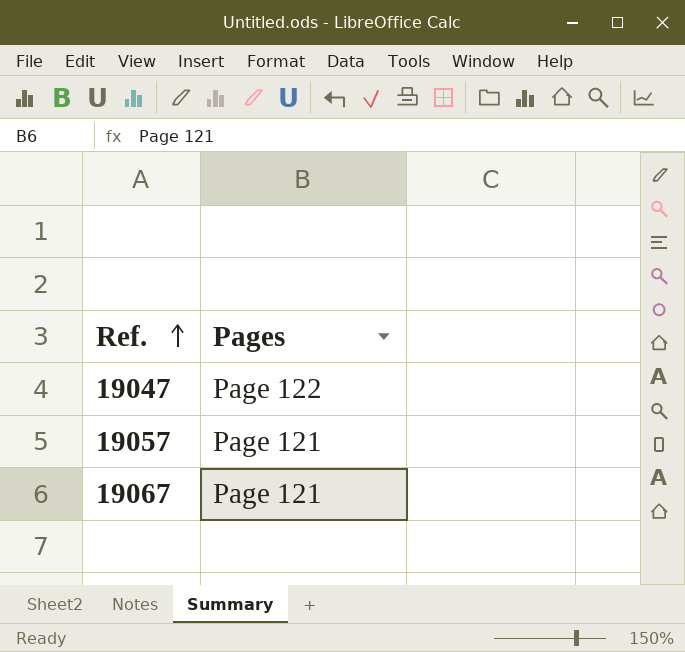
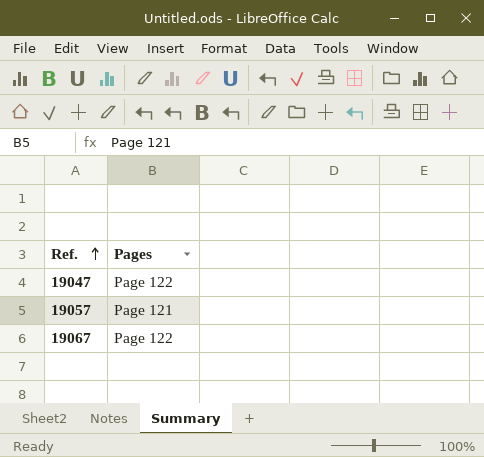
19067 | Pages: Page 121 -> Page 122

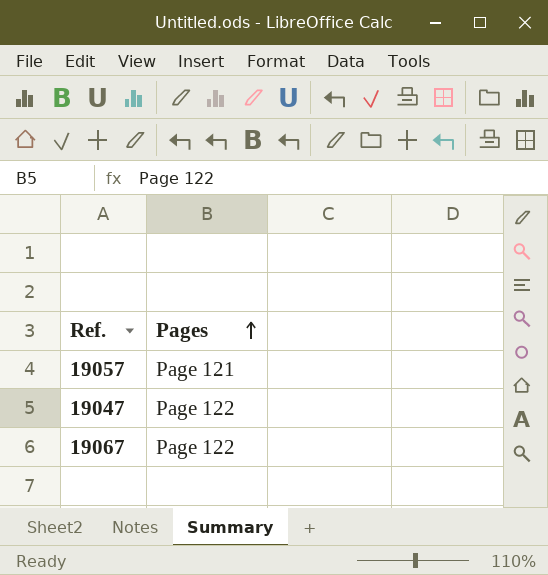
row order: Ref. ascending -> Pages ascending

